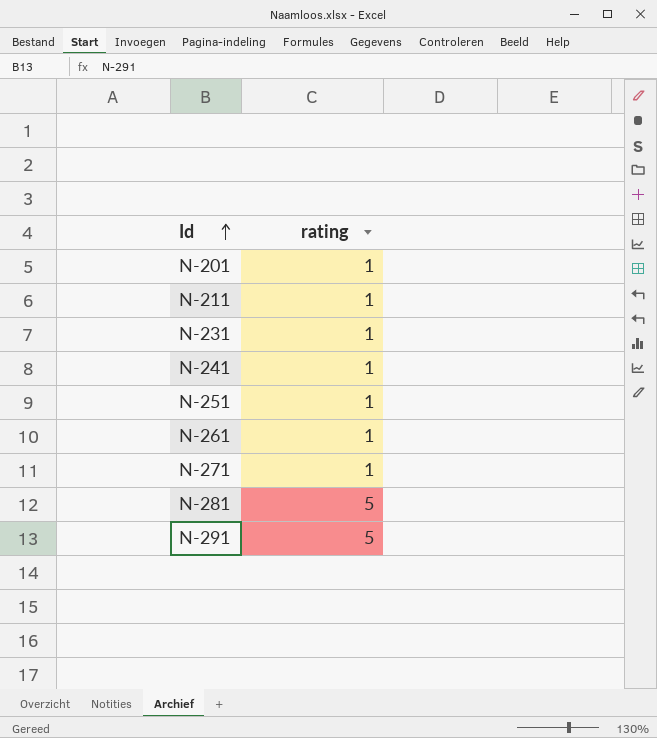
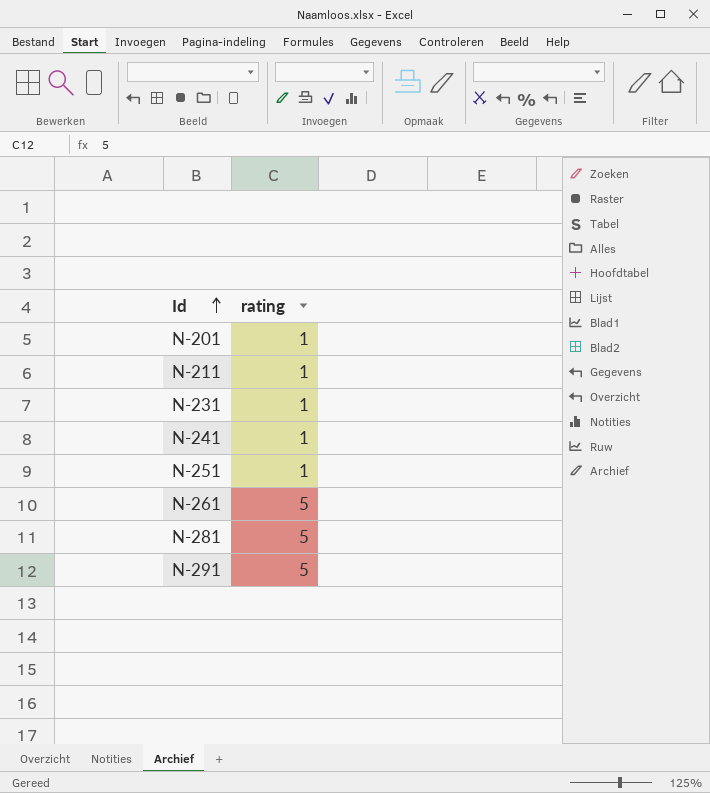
row N-271: 1 -> none
N-261 | rating: 1 -> 5

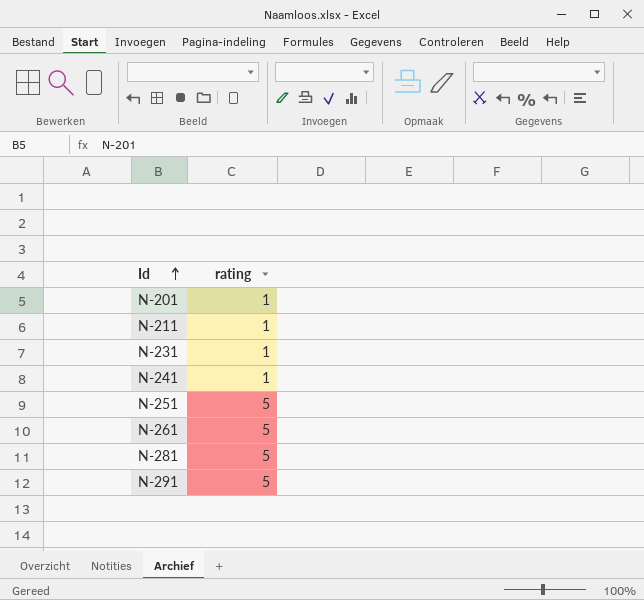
N-251 | rating: 1 -> 5

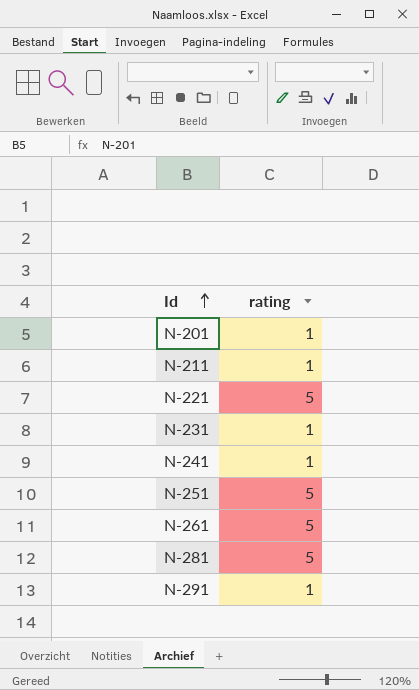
row N-221: none -> 5
N-291 | rating: 5 -> 1

